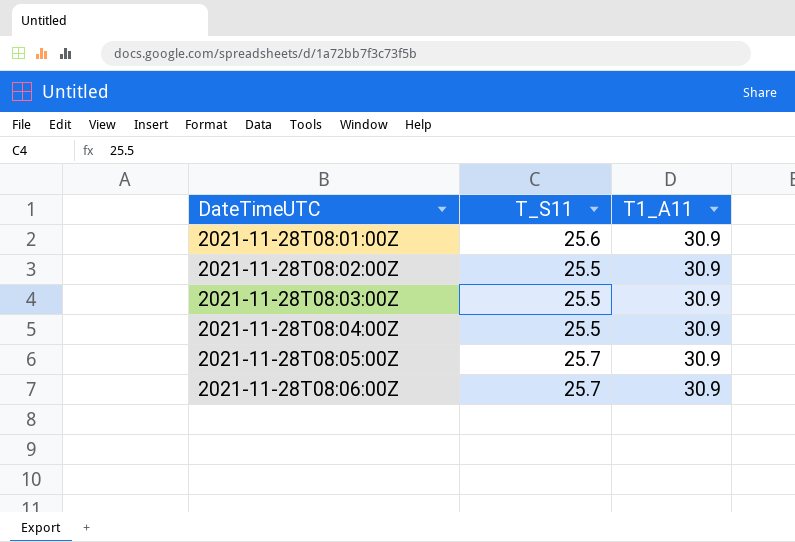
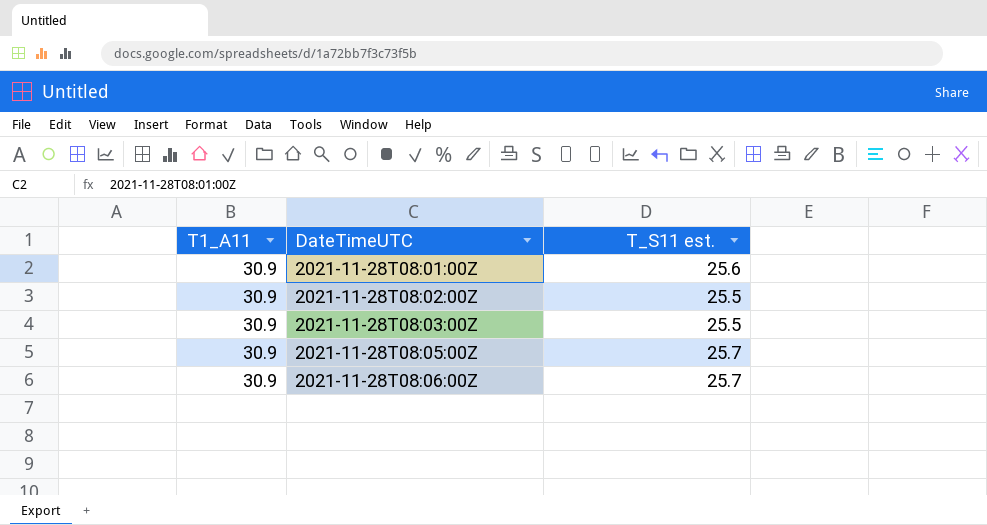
column T1_A11 | position: 3 -> 1
column name: T_S11 -> T_S11 est.
row 2021-11-28T08:04:00Z: 25.5 | 30.9 -> none

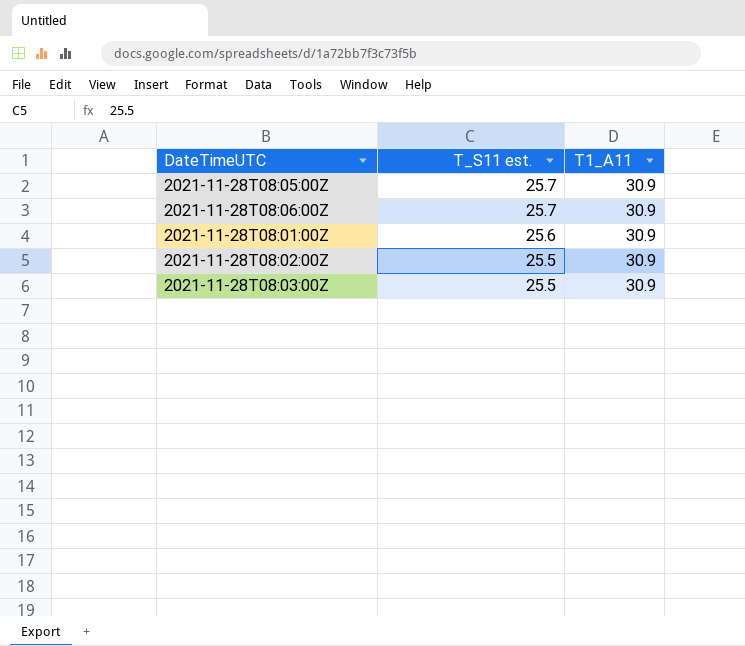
row order: DateTimeUTC ascending -> T_S11 est. descending
column T1_A11 | position: 1 -> 3

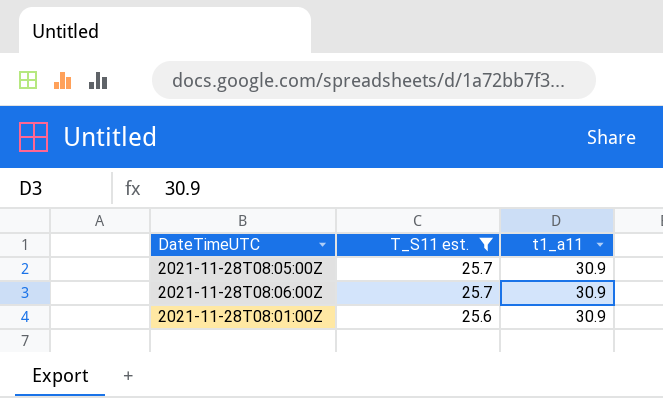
filter: none -> T_S11 est. != 25.5
column name: T1_A11 -> t1_a11

